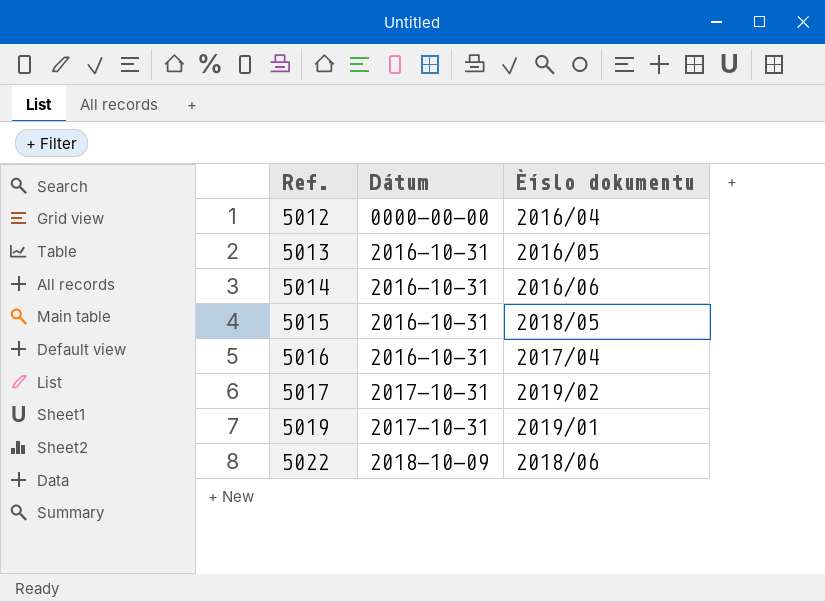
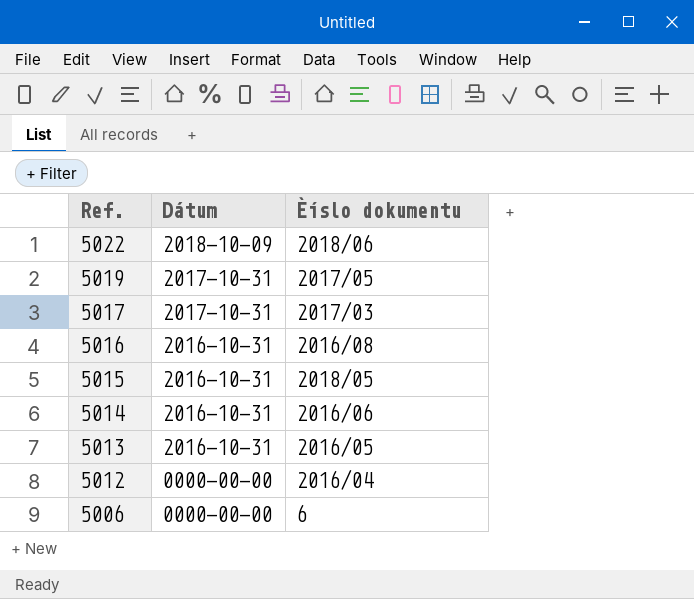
row order: Ref. ascending -> Ref. descending
5019 | Èíslo dokumentu: 2019/01 -> 2017/05
5017 | Èíslo dokumentu: 2019/02 -> 2017/03
5016 | Èíslo dokumentu: 2017/04 -> 2016/08
row 5006: none -> 0000-00-00 | 6

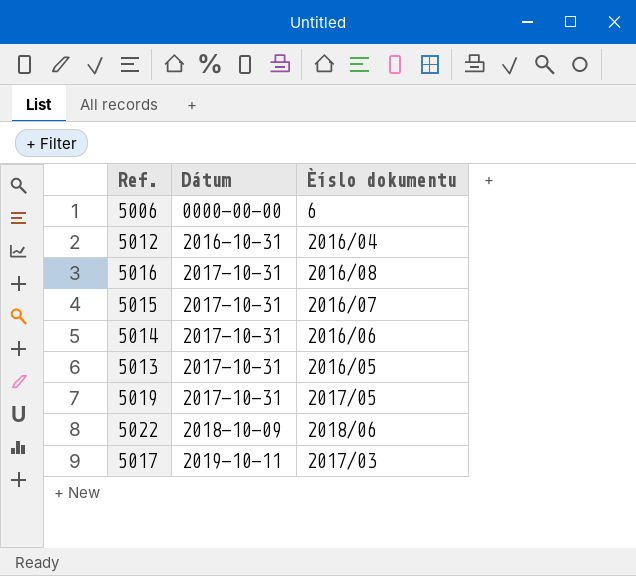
row order: Ref. descending -> Dátum ascending
5012 | Dátum: 0000-00-00 -> 2016-10-31
5016 | Dátum: 2016-10-31 -> 2017-10-31
5015 | Dátum: 2016-10-31 -> 2017-10-31
5015 | Èíslo dokumentu: 2018/05 -> 2016/07
5014 | Dátum: 2016-10-31 -> 2017-10-31
5013 | Dátum: 2016-10-31 -> 2017-10-31
5017 | Dátum: 2017-10-31 -> 2019-10-11

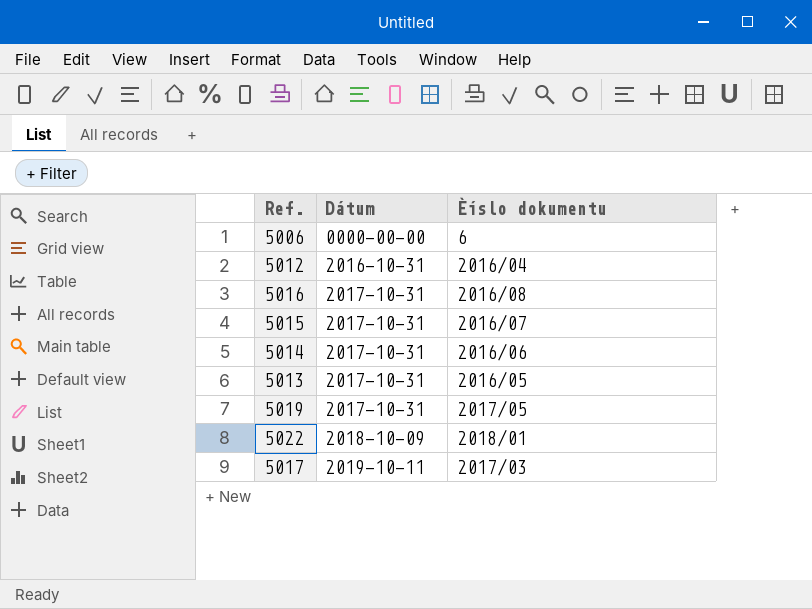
5022 | Èíslo dokumentu: 2018/06 -> 2018/01

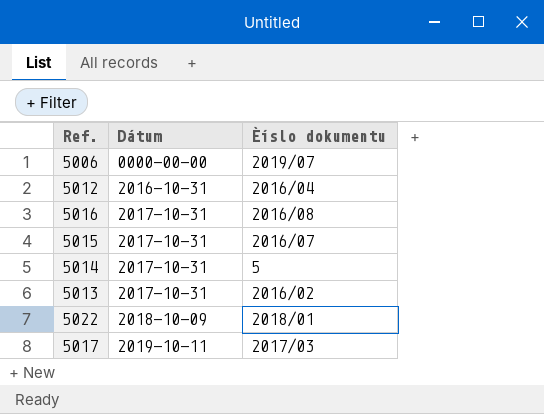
row 5019: 2017-10-31 | 2017/05 -> none
5006 | Èíslo dokumentu: 6 -> 2019/07
5014 | Èíslo dokumentu: 2016/06 -> 5
5013 | Èíslo dokumentu: 2016/05 -> 2016/02

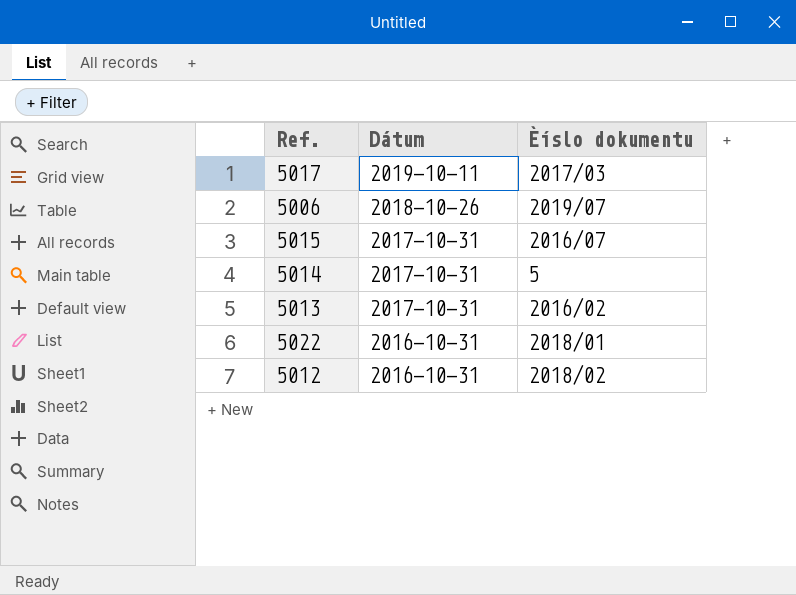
row order: Dátum ascending -> Dátum descending
row 5016: 2017-10-31 | 2016/08 -> none
5006 | Dátum: 0000-00-00 -> 2018-10-26
5022 | Dátum: 2018-10-09 -> 2016-10-31
5012 | Èíslo dokumentu: 2016/04 -> 2018/02

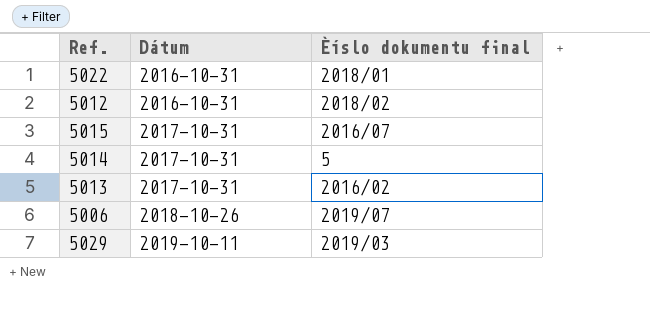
row order: Dátum descending -> Dátum ascending
column name: Èíslo dokumentu -> Èíslo dokumentu final
row 5017: 2019-10-11 | 2017/03 -> none
row 5029: none -> 2019-10-11 | 2019/03

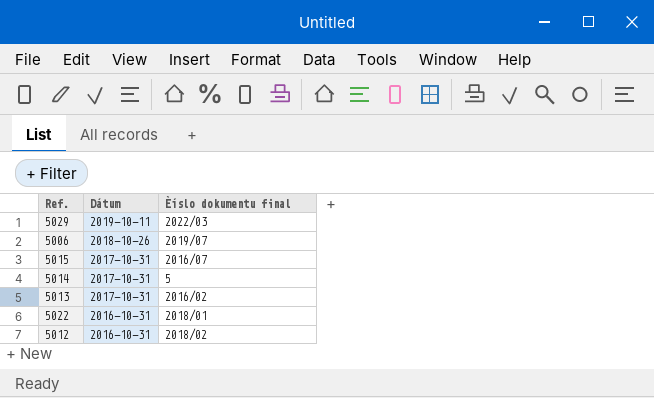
row order: Dátum ascending -> Dátum descending
5029 | Èíslo dokumentu final: 2019/03 -> 2022/03

